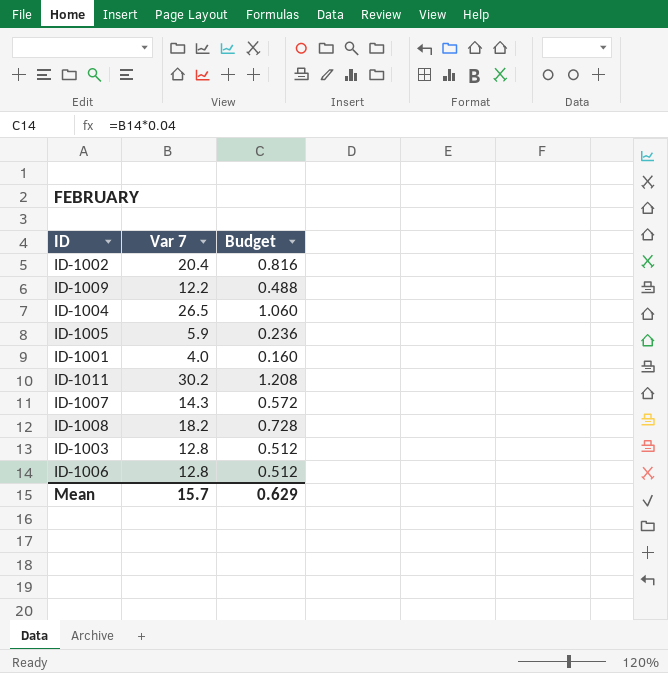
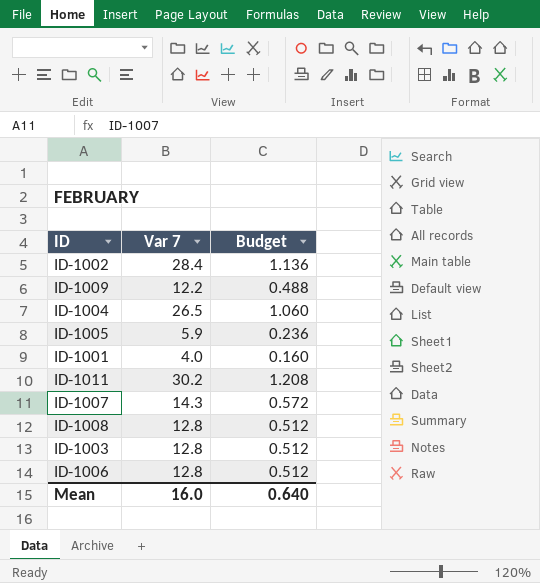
ID-1002 | Var 7: 20.4 -> 28.4
ID-1002 | Budget: 0.816 -> 1.136
ID-1008 | Var 7: 18.2 -> 12.8
ID-1008 | Budget: 0.728 -> 0.512
Mean | Var 7: 15.7 -> 16.0
Mean | Budget: 0.629 -> 0.640

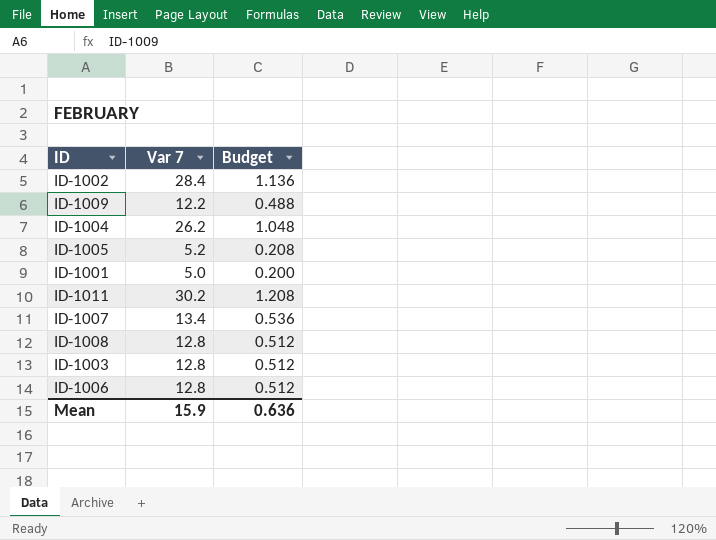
ID-1004 | Var 7: 26.5 -> 26.2
ID-1004 | Budget: 1.060 -> 1.048
ID-1005 | Var 7: 5.9 -> 5.2
ID-1005 | Budget: 0.236 -> 0.208
ID-1001 | Var 7: 4.0 -> 5.0
ID-1001 | Budget: 0.160 -> 0.200
ID-1007 | Var 7: 14.3 -> 13.4
ID-1007 | Budget: 0.572 -> 0.536
Mean | Var 7: 16.0 -> 15.9
Mean | Budget: 0.640 -> 0.636

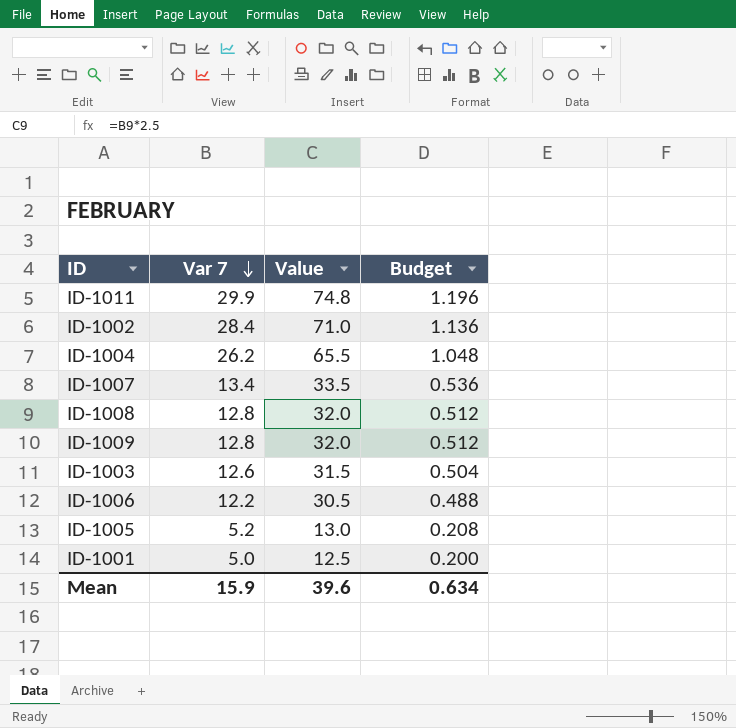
row order: none -> Var 7 descending
column Value | formula: none -> [Var 7] * 2.5
ID-1011 | Var 7: 30.2 -> 29.9
ID-1011 | Budget: 1.208 -> 1.196
ID-1009 | Var 7: 12.2 -> 12.8
ID-1009 | Budget: 0.488 -> 0.512
ID-1003 | Var 7: 12.8 -> 12.6
ID-1003 | Budget: 0.512 -> 0.504
ID-1006 | Var 7: 12.8 -> 12.2
ID-1006 | Budget: 0.512 -> 0.488
Mean | Budget: 0.636 -> 0.634

